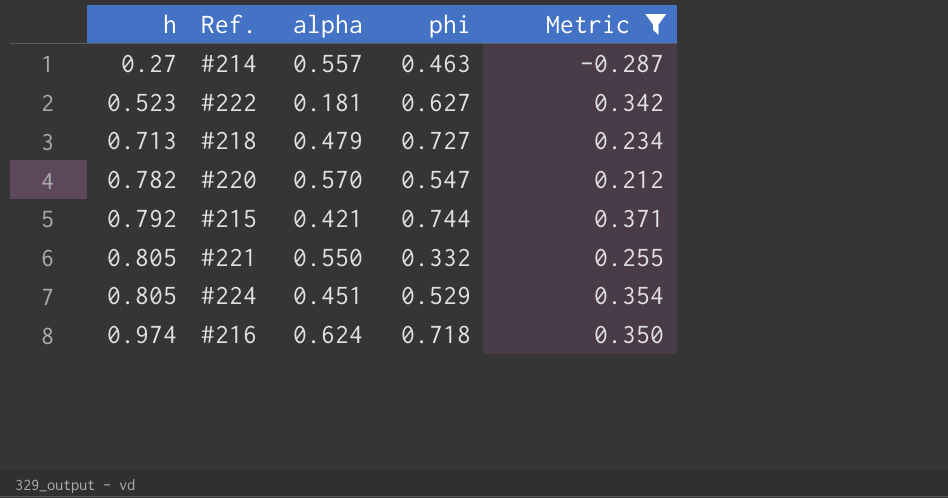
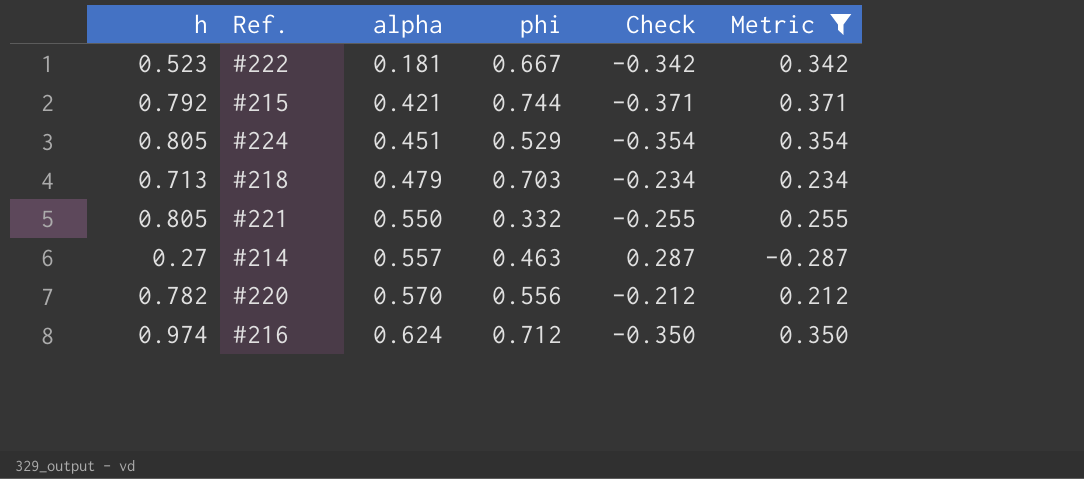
row order: h ascending -> alpha ascending
column Check | formula: none -> [alpha] - [h]
#222 | phi: 0.627 -> 0.667
#218 | phi: 0.727 -> 0.703
#220 | phi: 0.547 -> 0.556
#216 | phi: 0.718 -> 0.712

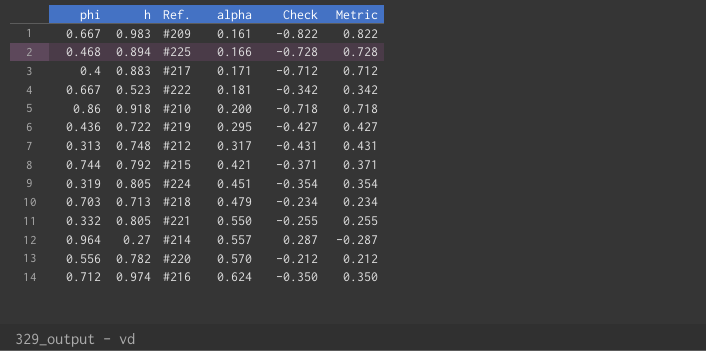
filter: Metric <= 0.371 -> none
column phi | position: 4 -> 1
#224 | phi: 0.529 -> 0.319
#214 | phi: 0.463 -> 0.964

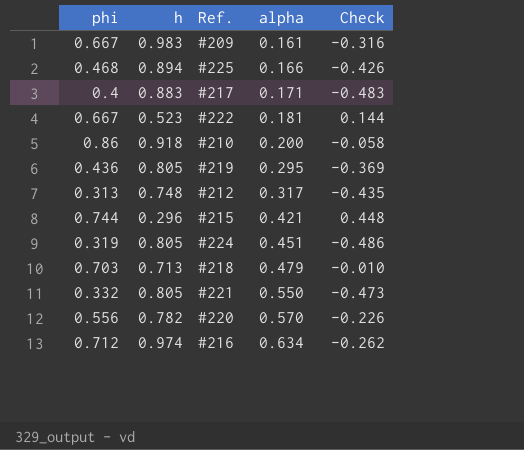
column Metric | formula: [h] - [alpha] -> none
column Check | formula: [alpha] - [h] -> [phi] - [h]
row #214: 0.964 | 0.27 | 0.557 | 0.287 | -0.287 -> none
#219 | h: 0.722 -> 0.805
#215 | h: 0.792 -> 0.296
#216 | alpha: 0.624 -> 0.634

